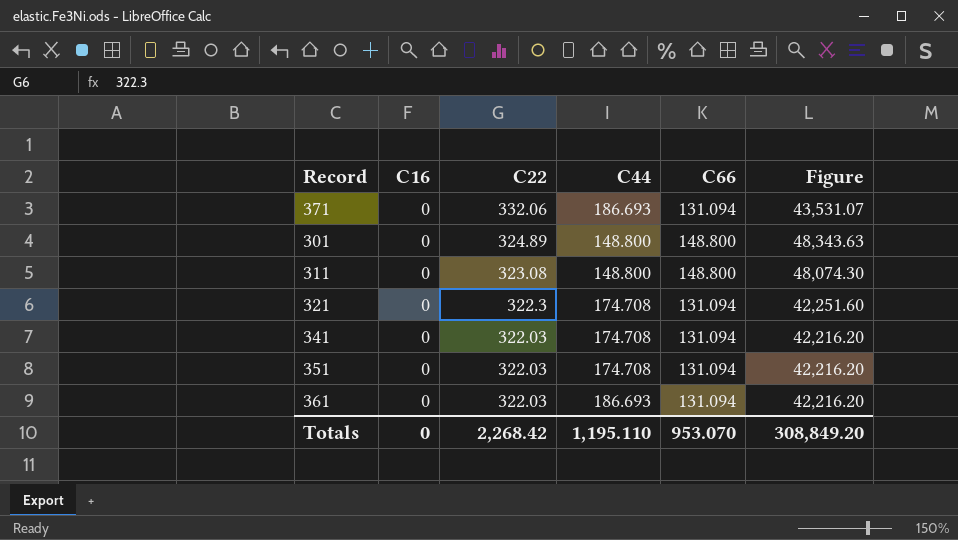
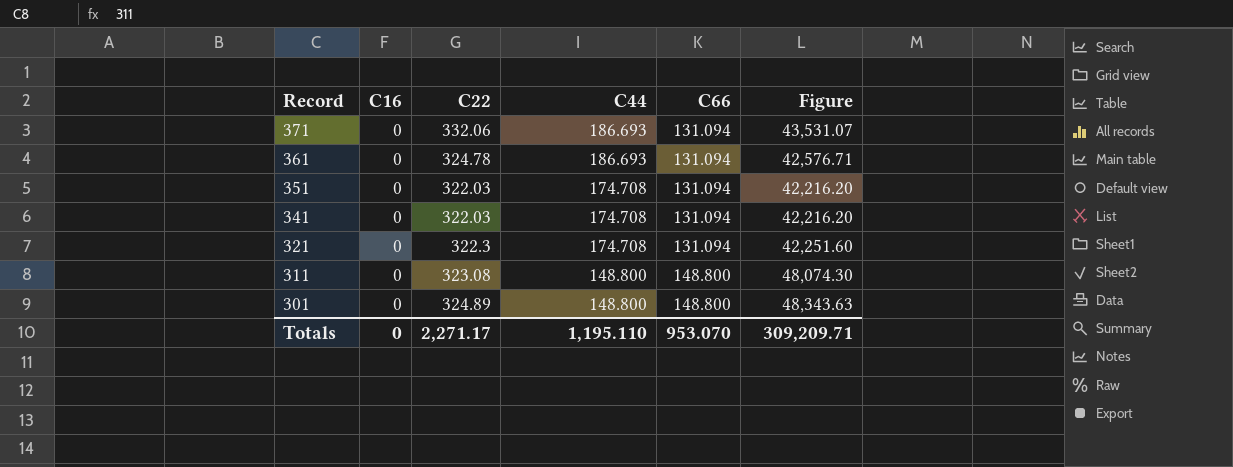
row order: C22 descending -> Record descending
361 | C22: 322.03 -> 324.78
361 | Figure: 42,216.20 -> 42,576.71
Totals | C22: 2,268.42 -> 2,271.17
Totals | Figure: 308,849.20 -> 309,209.71

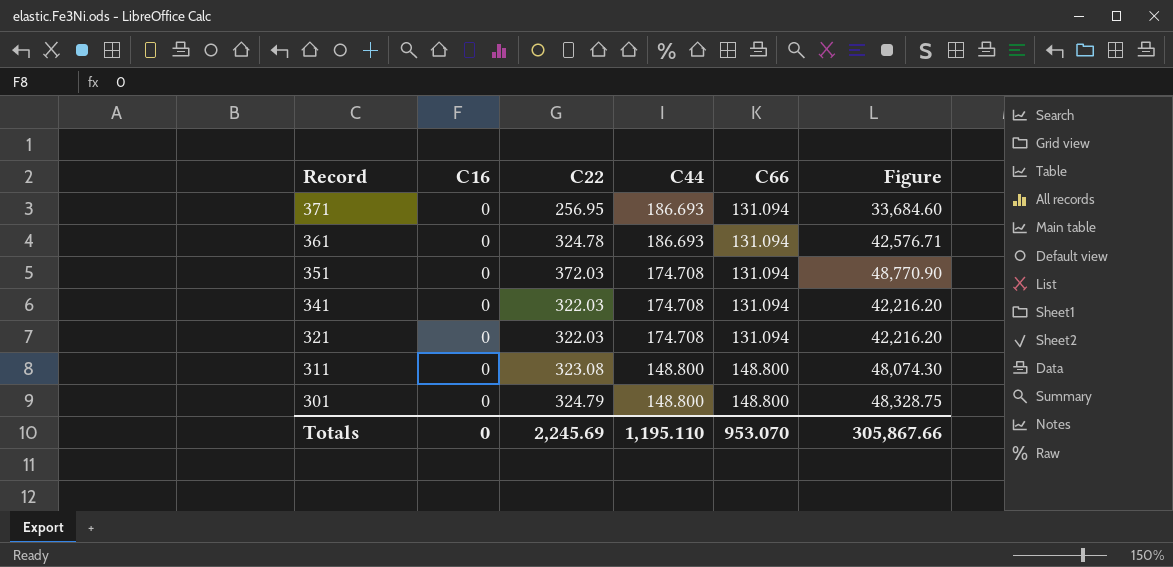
371 | C22: 332.06 -> 256.95
371 | Figure: 43,531.07 -> 33,684.60
351 | C22: 322.03 -> 372.03
351 | Figure: 42,216.20 -> 48,770.90
321 | C22: 322.3 -> 322.03
321 | Figure: 42,251.60 -> 42,216.20
301 | C22: 324.89 -> 324.79
301 | Figure: 48,343.63 -> 48,328.75
Totals | C22: 2,271.17 -> 2,245.69
Totals | Figure: 309,209.71 -> 305,867.66

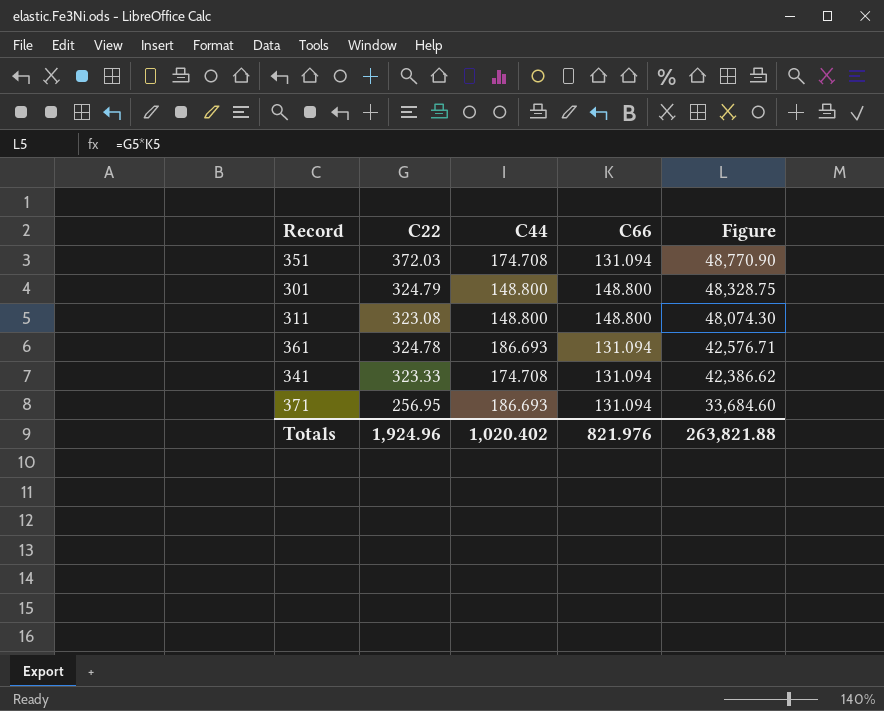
row order: Record descending -> Figure descending
column C16 | position: 2 -> none
row 321: 0 | 322.03 | 174.708 | 131.094 | 42,216.20 -> none
341 | C22: 322.03 -> 323.33
341 | Figure: 42,216.20 -> 42,386.62
Totals | C22: 2,245.69 -> 1,924.96
Totals | C44: 1,195.110 -> 1,020.402
Totals | C66: 953.070 -> 821.976
Totals | Figure: 305,867.66 -> 263,821.88

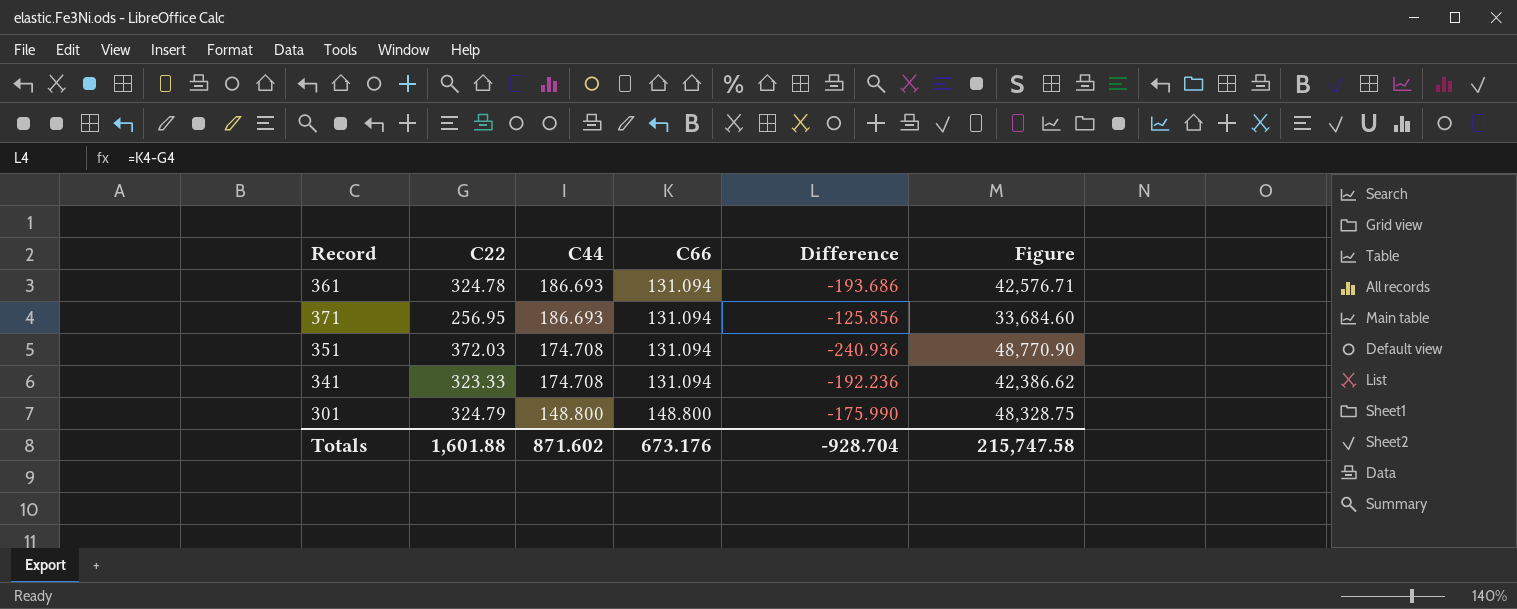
row order: Figure descending -> C44 descending
column Difference | formula: none -> [C66] - [C22]
row 311: 323.08 | 148.800 | 148.800 | 48,074.30 -> none
Totals | C22: 1,924.96 -> 1,601.88
Totals | C44: 1,020.402 -> 871.602
Totals | C66: 821.976 -> 673.176
Totals | Figure: 263,821.88 -> 215,747.58

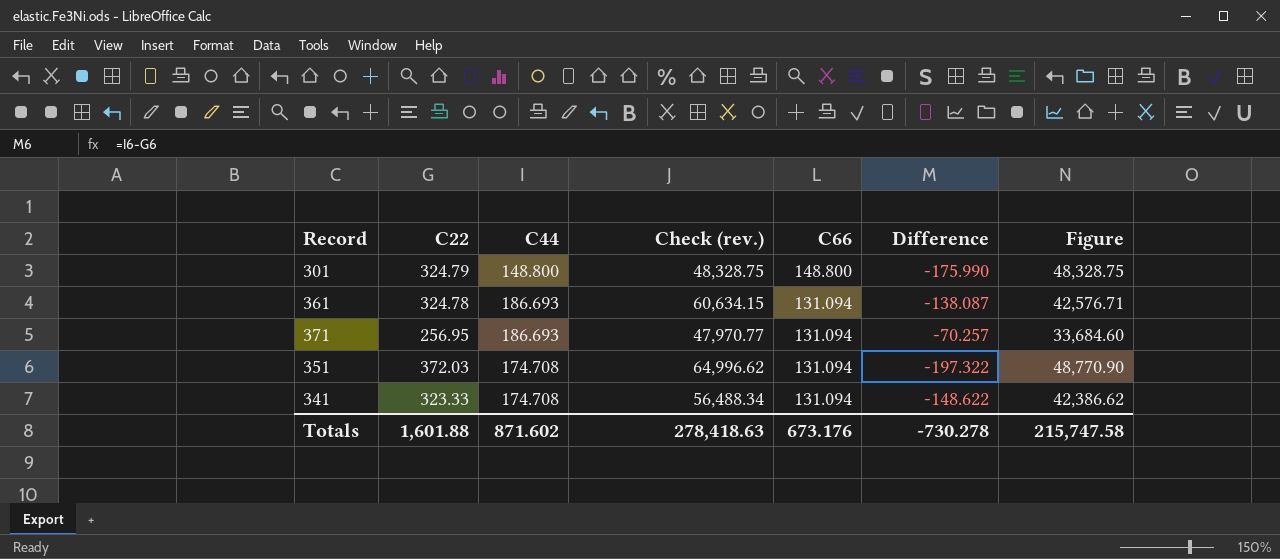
row order: C44 descending -> C66 descending
column Check (rev.) | formula: none -> [C22] * [C44]
column Difference | formula: [C66] - [C22] -> [C44] - [C22]
Totals | Difference: -928.704 -> -730.278

